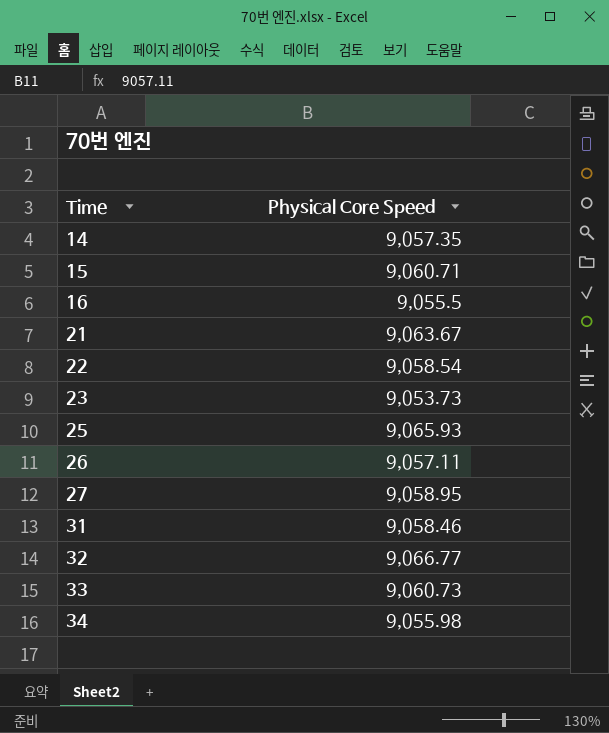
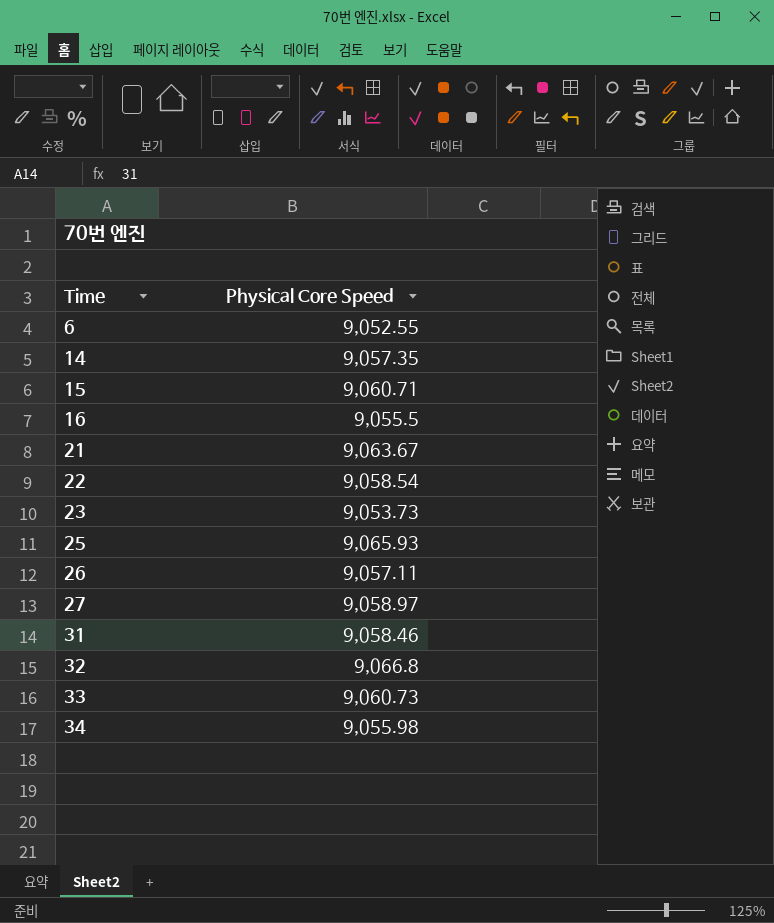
row 6: none -> 9,052.55
27 | Physical Core Speed: 9,058.95 -> 9,058.97
32 | Physical Core Speed: 9,066.77 -> 9,066.8

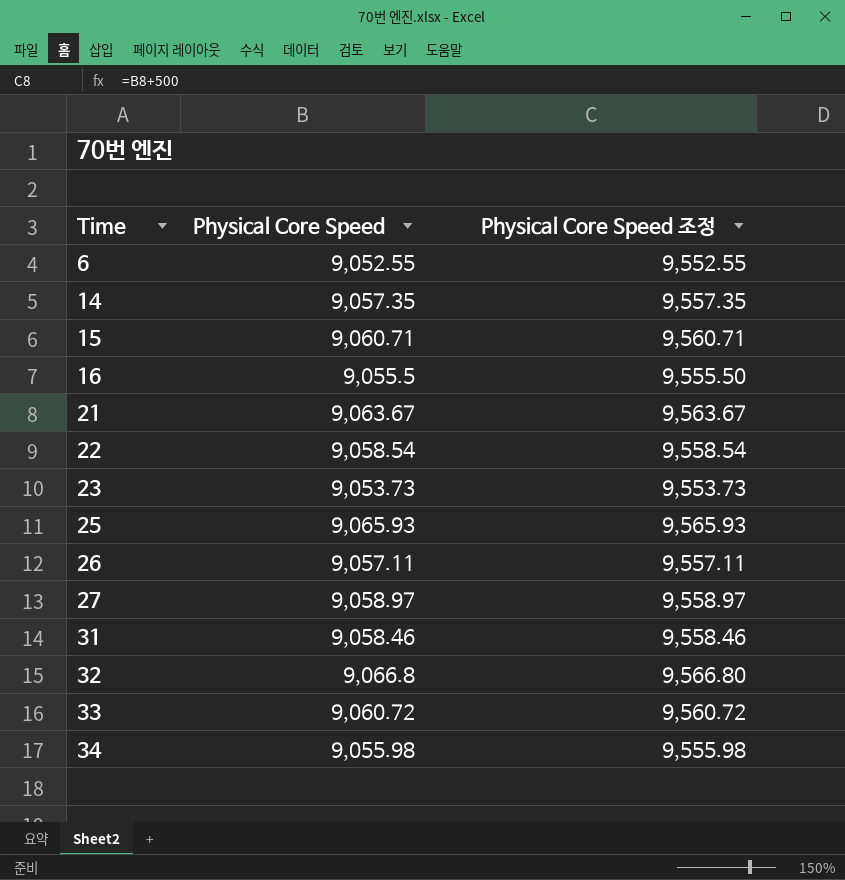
column Physical Core Speed 조정 | formula: none -> [Physical Core Speed] + 500
33 | Physical Core Speed: 9,060.73 -> 9,060.72

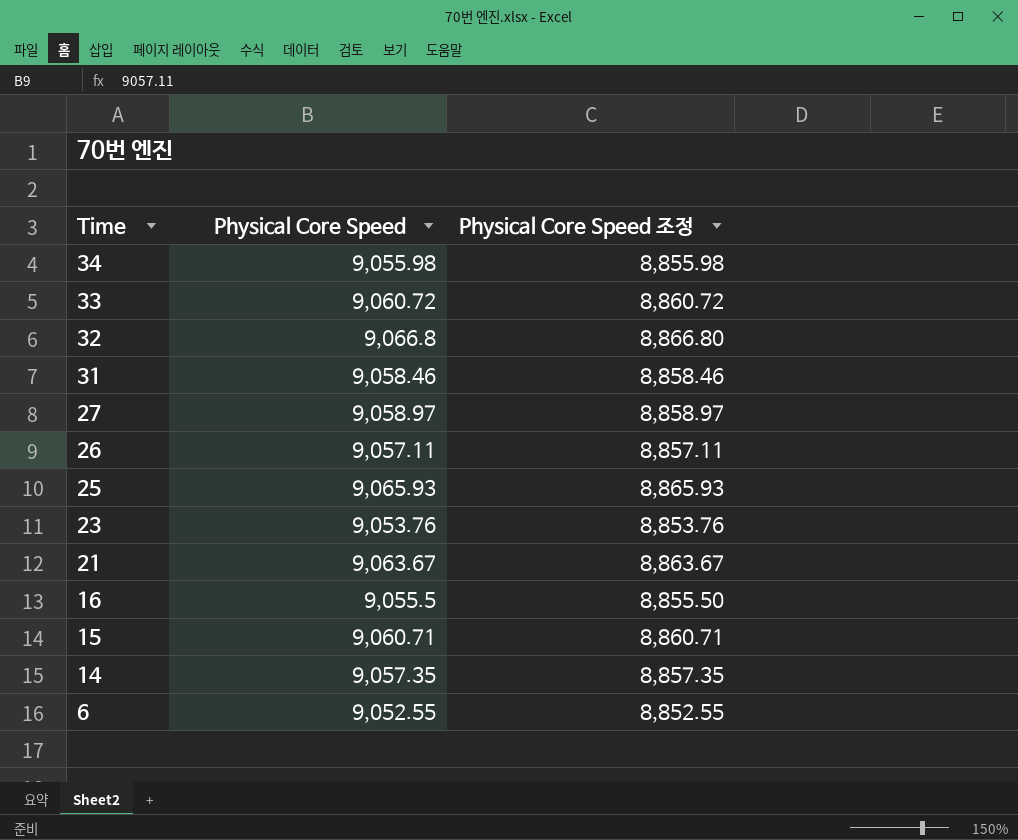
row order: Time ascending -> Time descending
column Physical Core Speed 조정 | formula: [Physical Core Speed] + 500 -> [Physical Core Speed] - 200
row 22: 9,058.54 | 9,558.54 -> none
23 | Physical Core Speed: 9,053.73 -> 9,053.76

